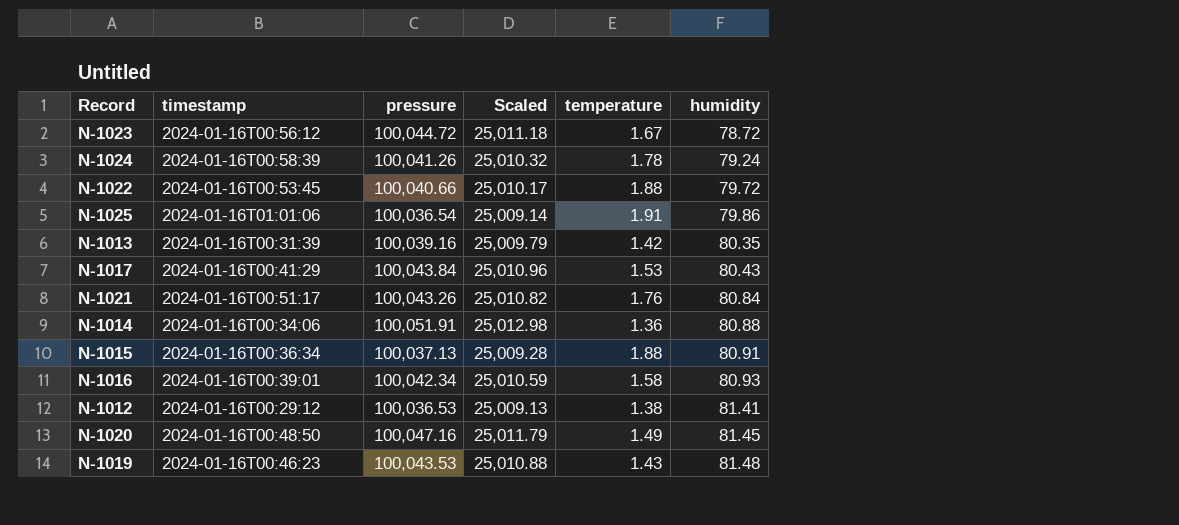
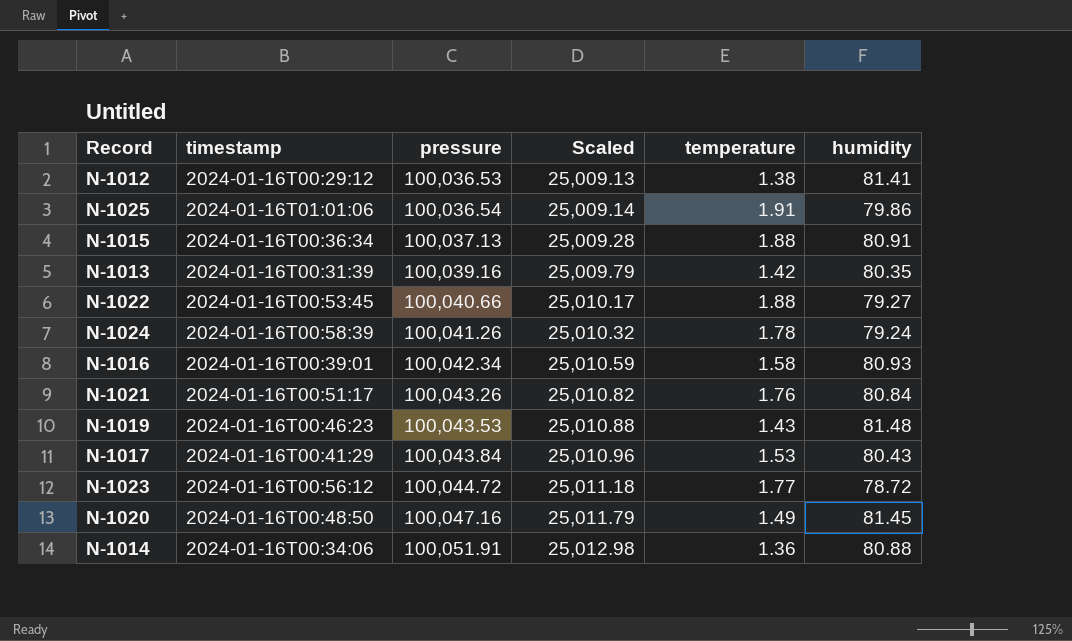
row order: humidity ascending -> pressure ascending
N-1022 | humidity: 79.72 -> 79.27
N-1023 | temperature: 1.67 -> 1.77

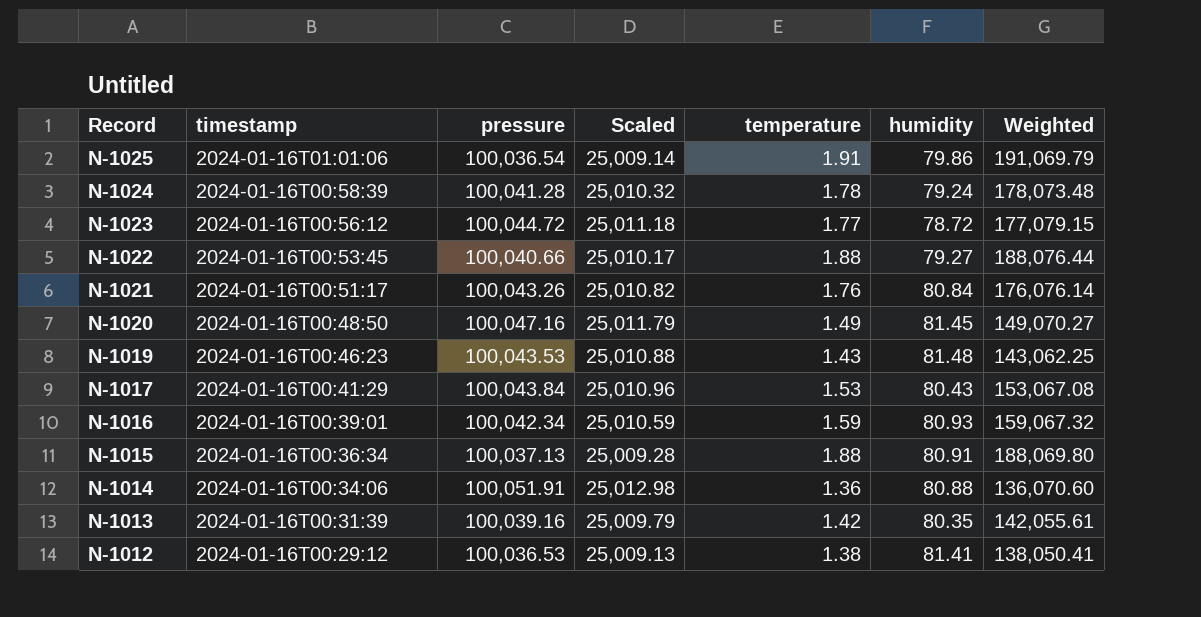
row order: pressure ascending -> Record descending
column Weighted | formula: none -> [pressure] * [temperature]
N-1024 | pressure: 100,041.26 -> 100,041.28
N-1016 | temperature: 1.58 -> 1.59

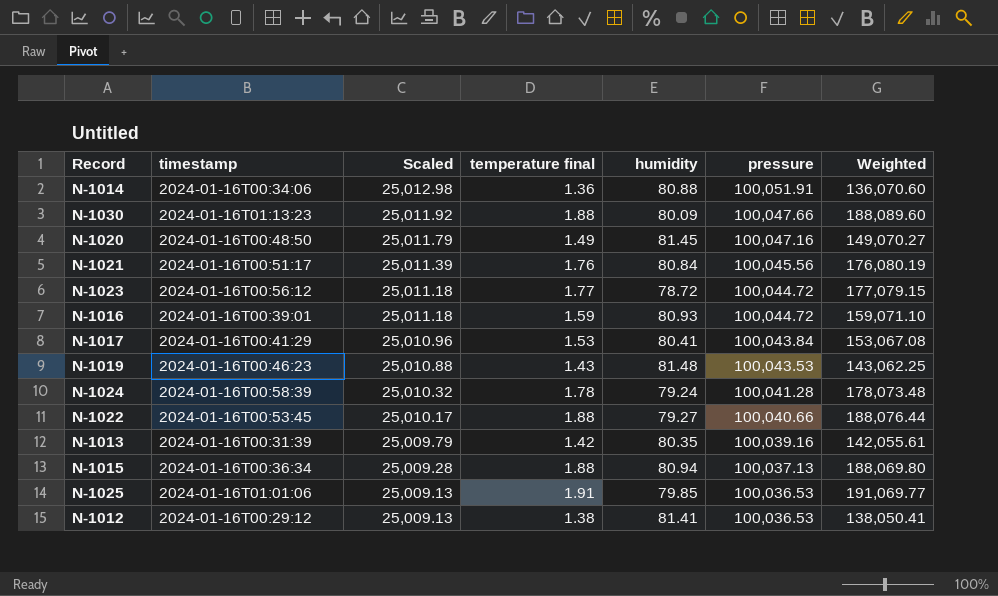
row order: Record descending -> Scaled descending
column name: temperature -> temperature final
column pressure | position: 3 -> 6
row N-1030: none -> 2024-01-16T01:13:23 | 25,011.92 | 1.88 | 80.09 | 100,047.66 | 188,089.60
N-1021 | Scaled: 25,010.82 -> 25,011.39
N-1021 | pressure: 100,043.26 -> 100,045.56
N-1021 | Weighted: 176,076.14 -> 176,080.19
N-1016 | Scaled: 25,010.59 -> 25,011.18
N-1016 | pressure: 100,042.34 -> 100,044.72
N-1016 | Weighted: 159,067.32 -> 159,071.10
N-1017 | humidity: 80.43 -> 80.41
N-1015 | humidity: 80.91 -> 80.94
N-1025 | Scaled: 25,009.14 -> 25,009.13
N-1025 | humidity: 79.86 -> 79.85
N-1025 | pressure: 100,036.54 -> 100,036.53
N-1025 | Weighted: 191,069.79 -> 191,069.77

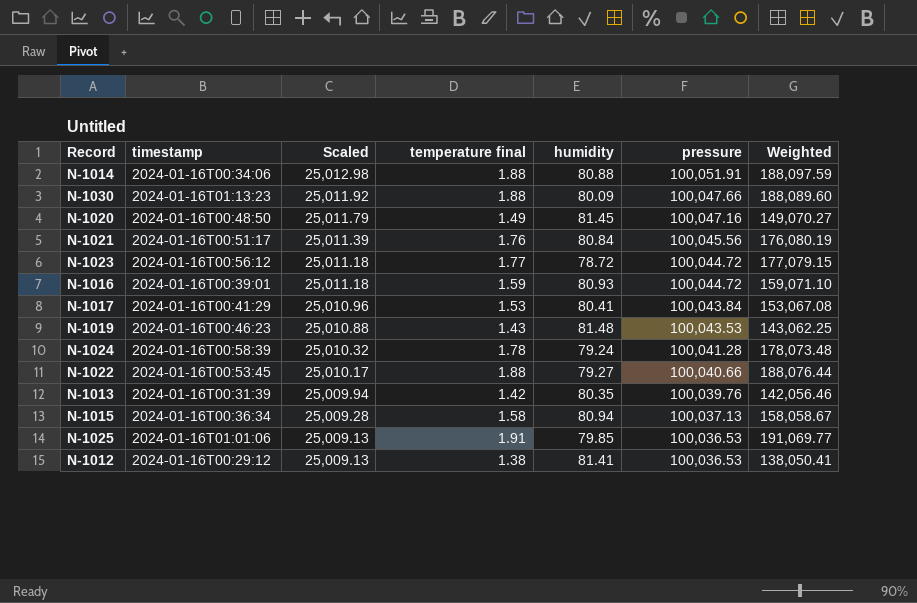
N-1014 | temperature final: 1.36 -> 1.88
N-1014 | Weighted: 136,070.60 -> 188,097.59
N-1013 | Scaled: 25,009.79 -> 25,009.94
N-1013 | pressure: 100,039.16 -> 100,039.76
N-1013 | Weighted: 142,055.61 -> 142,056.46
N-1015 | temperature final: 1.88 -> 1.58
N-1015 | Weighted: 188,069.80 -> 158,058.67

